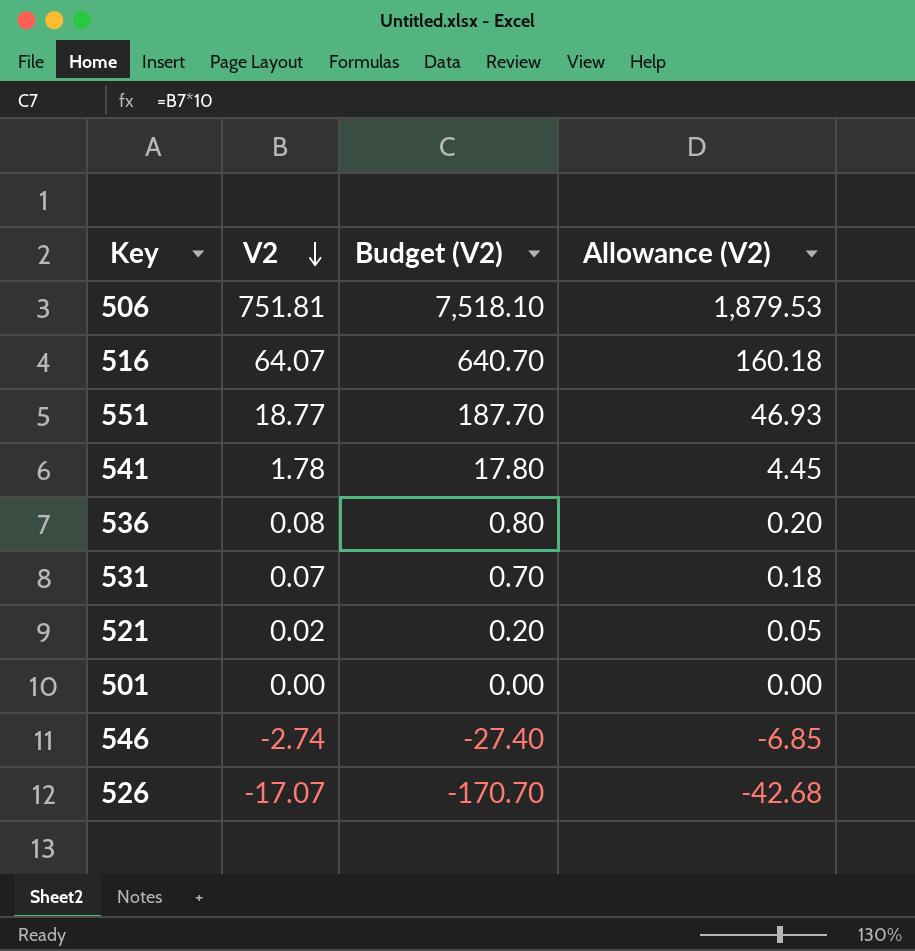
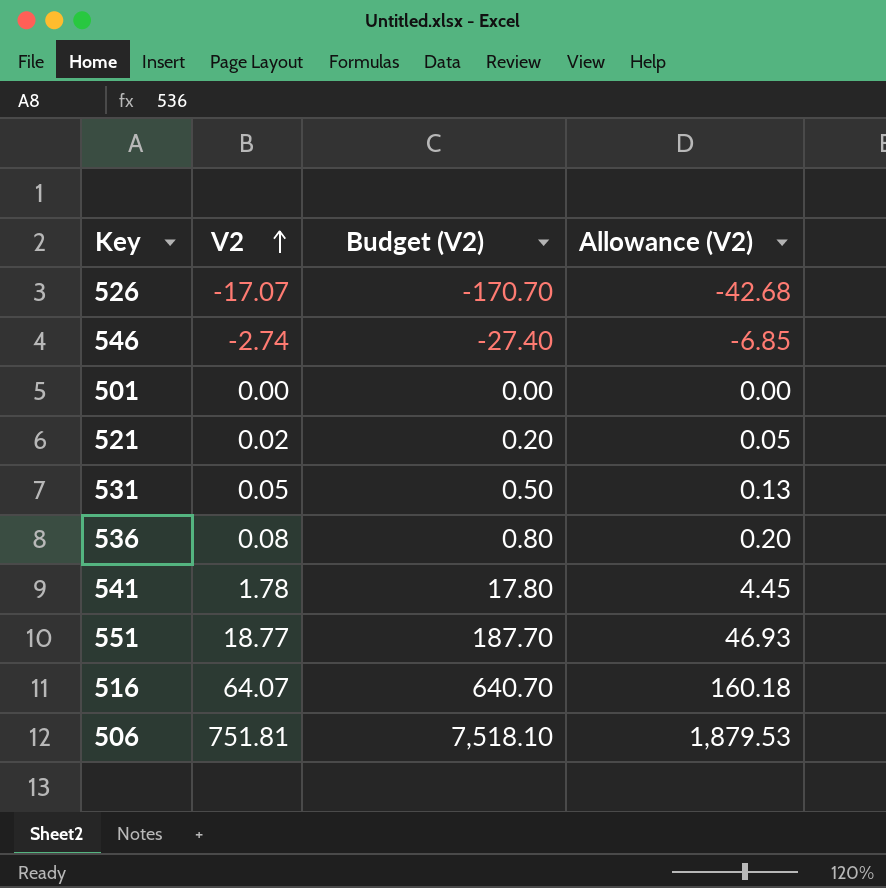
row order: V2 descending -> V2 ascending
531 | V2: 0.07 -> 0.05
531 | Budget (V2): 0.70 -> 0.50
531 | Allowance (V2): 0.18 -> 0.13

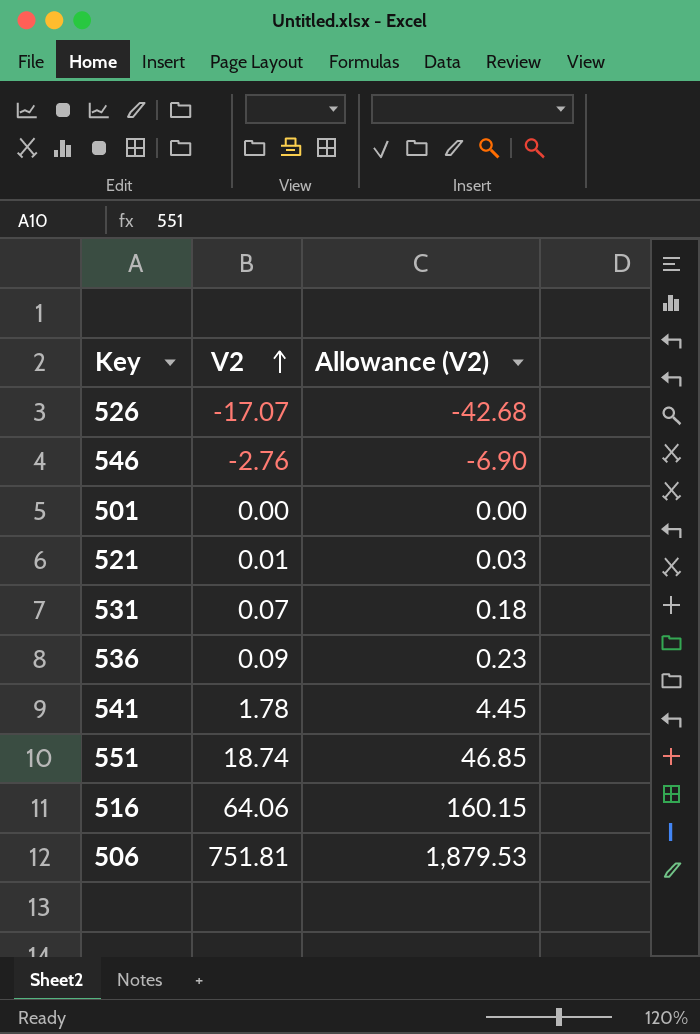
column Budget (V2) | formula: [V2] * 10 -> none
546 | V2: -2.74 -> -2.76
546 | Allowance (V2): -6.85 -> -6.90
521 | V2: 0.02 -> 0.01
521 | Allowance (V2): 0.05 -> 0.03
531 | V2: 0.05 -> 0.07
531 | Allowance (V2): 0.13 -> 0.18
536 | V2: 0.08 -> 0.09
536 | Allowance (V2): 0.20 -> 0.23
551 | V2: 18.77 -> 18.74
551 | Allowance (V2): 46.93 -> 46.85
516 | V2: 64.07 -> 64.06
516 | Allowance (V2): 160.18 -> 160.15

